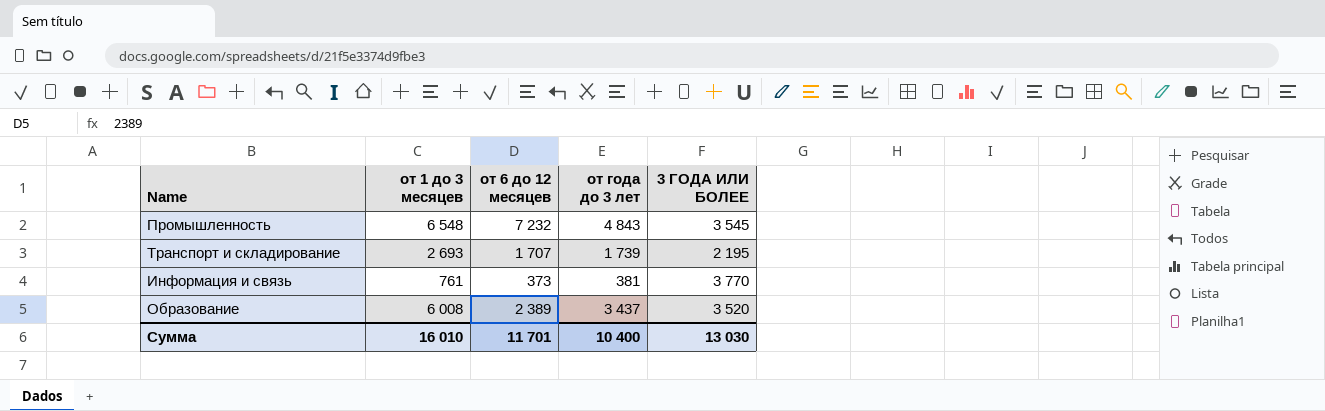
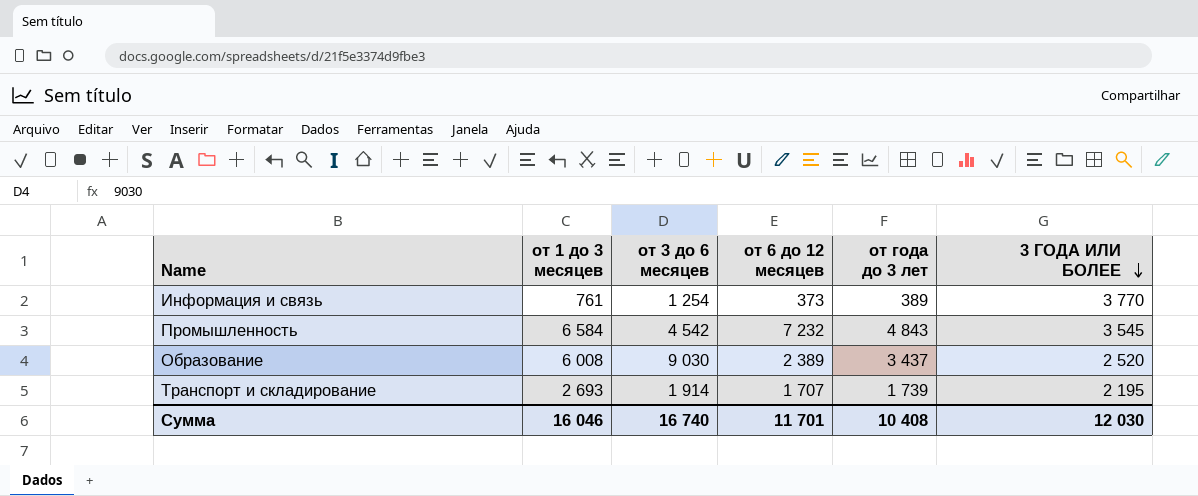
row order: none -> 3 ГОДА ИЛИ БОЛЕЕ descending
column от 3 до 6 месяцев | position: none -> 3
Информация и связь | от года до 3 лет: 381 -> 389
Промышленность | от 1 до 3 месяцев: 6 548 -> 6 584
Образование | 3 ГОДА ИЛИ БОЛЕЕ: 3 520 -> 2 520
Сумма | от 1 до 3 месяцев: 16 010 -> 16 046
Сумма | от года до 3 лет: 10 400 -> 10 408
Сумма | 3 ГОДА ИЛИ БОЛЕЕ: 13 030 -> 12 030

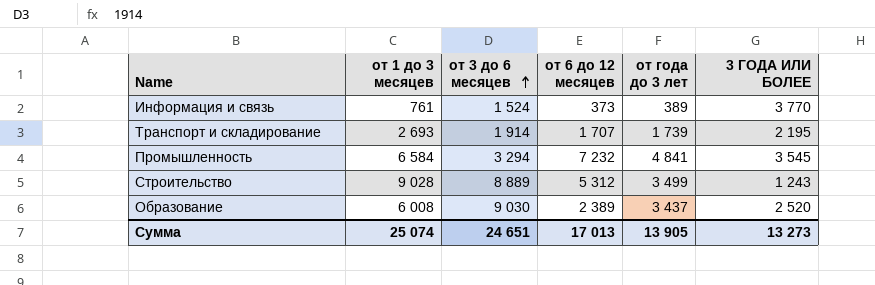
row order: 3 ГОДА ИЛИ БОЛЕЕ descending -> от 3 до 6 месяцев ascending
Информация и связь | от 3 до 6 месяцев: 1 254 -> 1 524
Промышленность | от 3 до 6 месяцев: 4 542 -> 3 294
Промышленность | от года до 3 лет: 4 843 -> 4 841
row Строительство: none -> 9 028 | 8 889 | 5 312 | 3 499 | 1 243
Сумма | от 1 до 3 месяцев: 16 046 -> 25 074
Сумма | от 3 до 6 месяцев: 16 740 -> 24 651
Сумма | от 6 до 12 месяцев: 11 701 -> 17 013
Сумма | от года до 3 лет: 10 408 -> 13 905
Сумма | 3 ГОДА ИЛИ БОЛЕЕ: 12 030 -> 13 273

